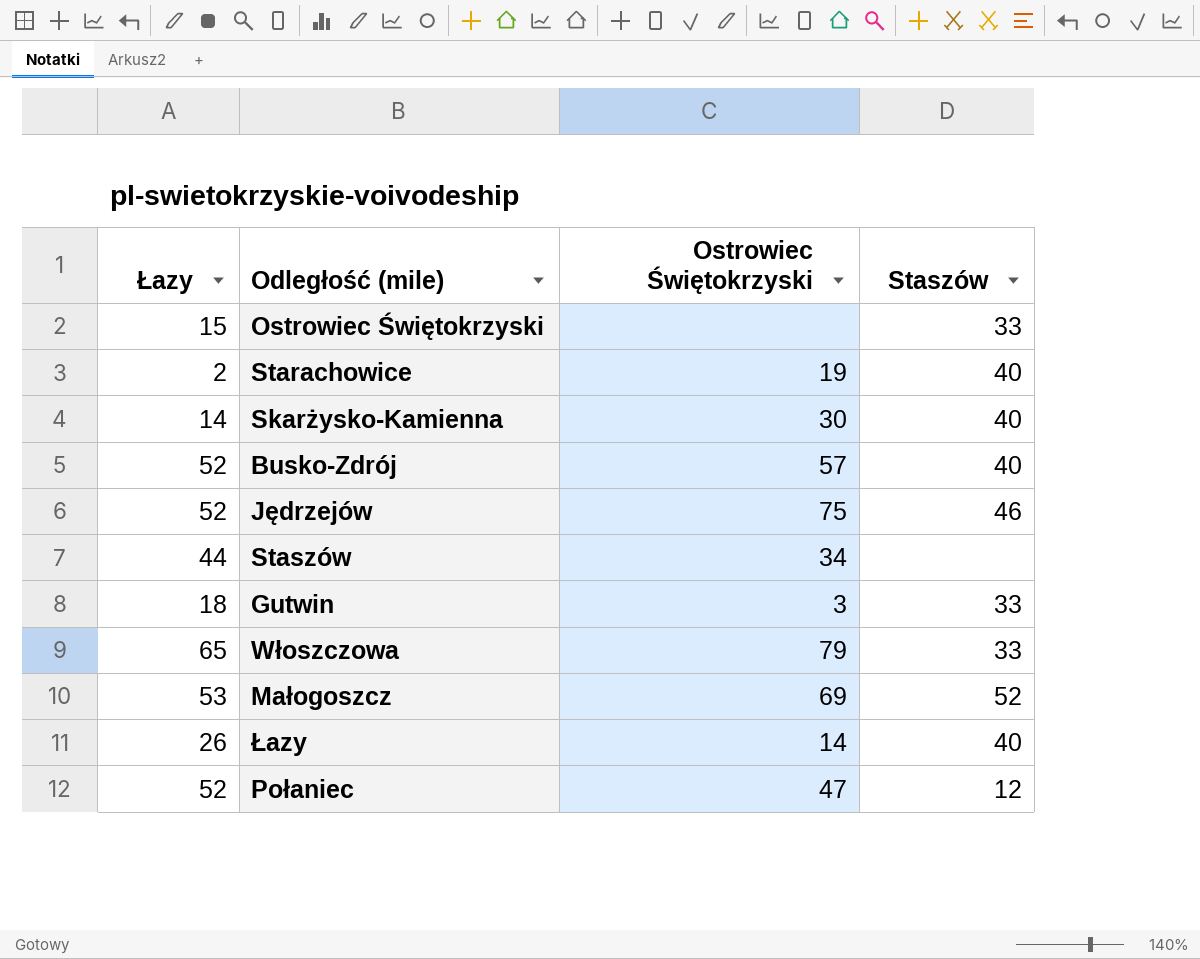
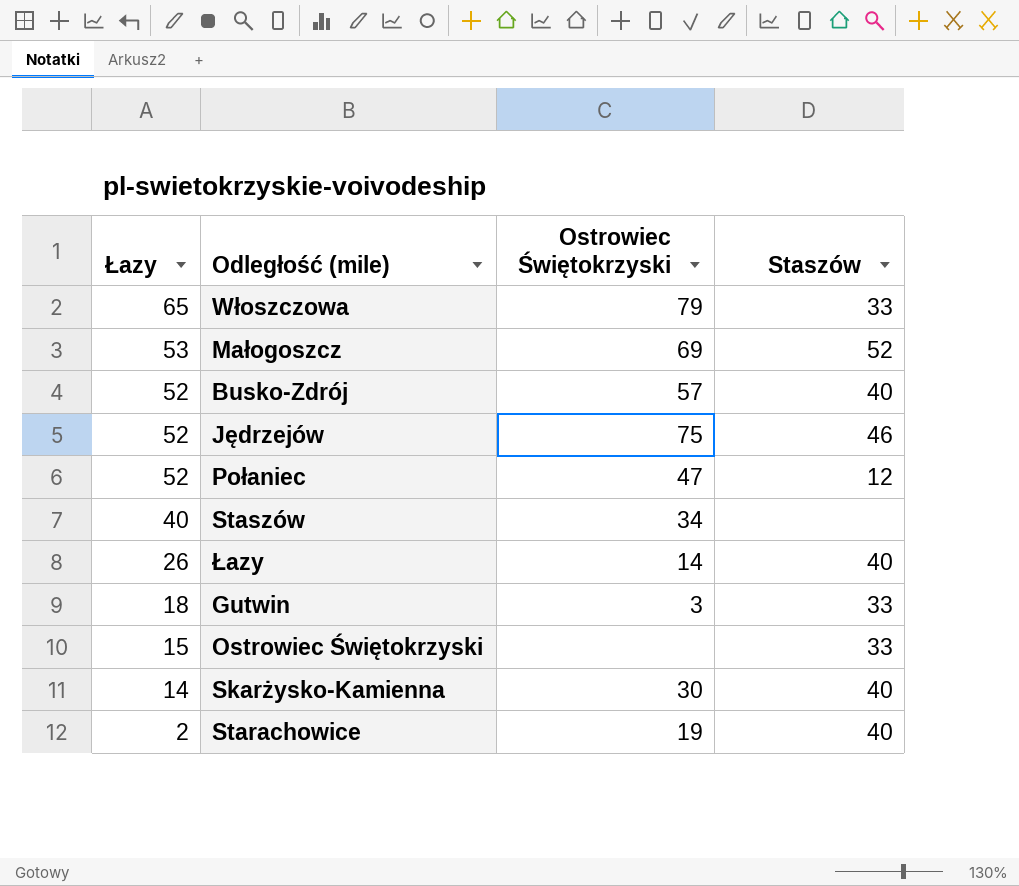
row order: none -> Łazy descending
Staszów | Łazy: 44 -> 40

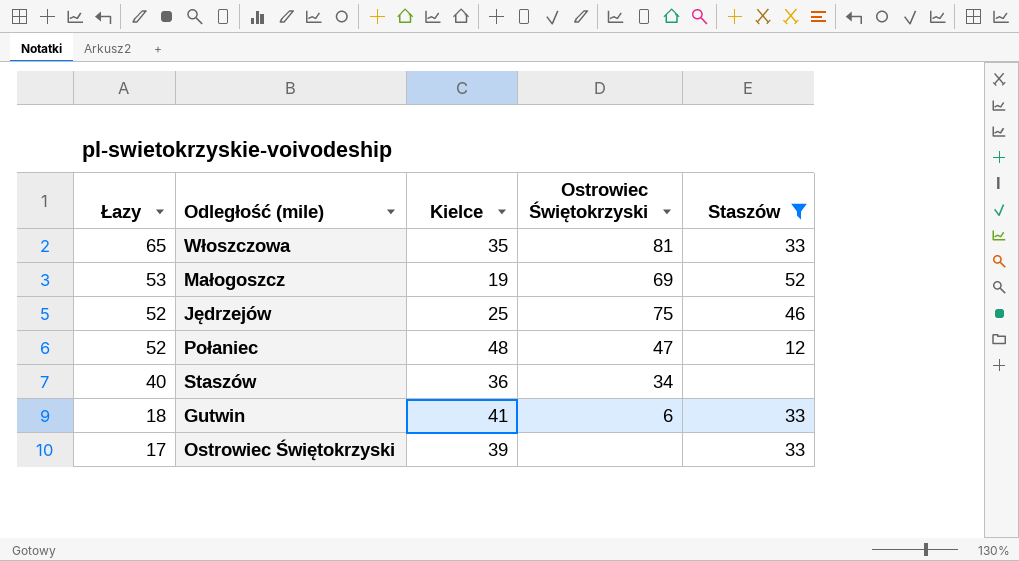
filter: none -> Staszów != 40
column Kielce | position: none -> 3
Włoszczowa | Ostrowiec Świętokrzyski: 79 -> 81
Gutwin | Ostrowiec Świętokrzyski: 3 -> 6
Ostrowiec Świętokrzyski | Łazy: 15 -> 17

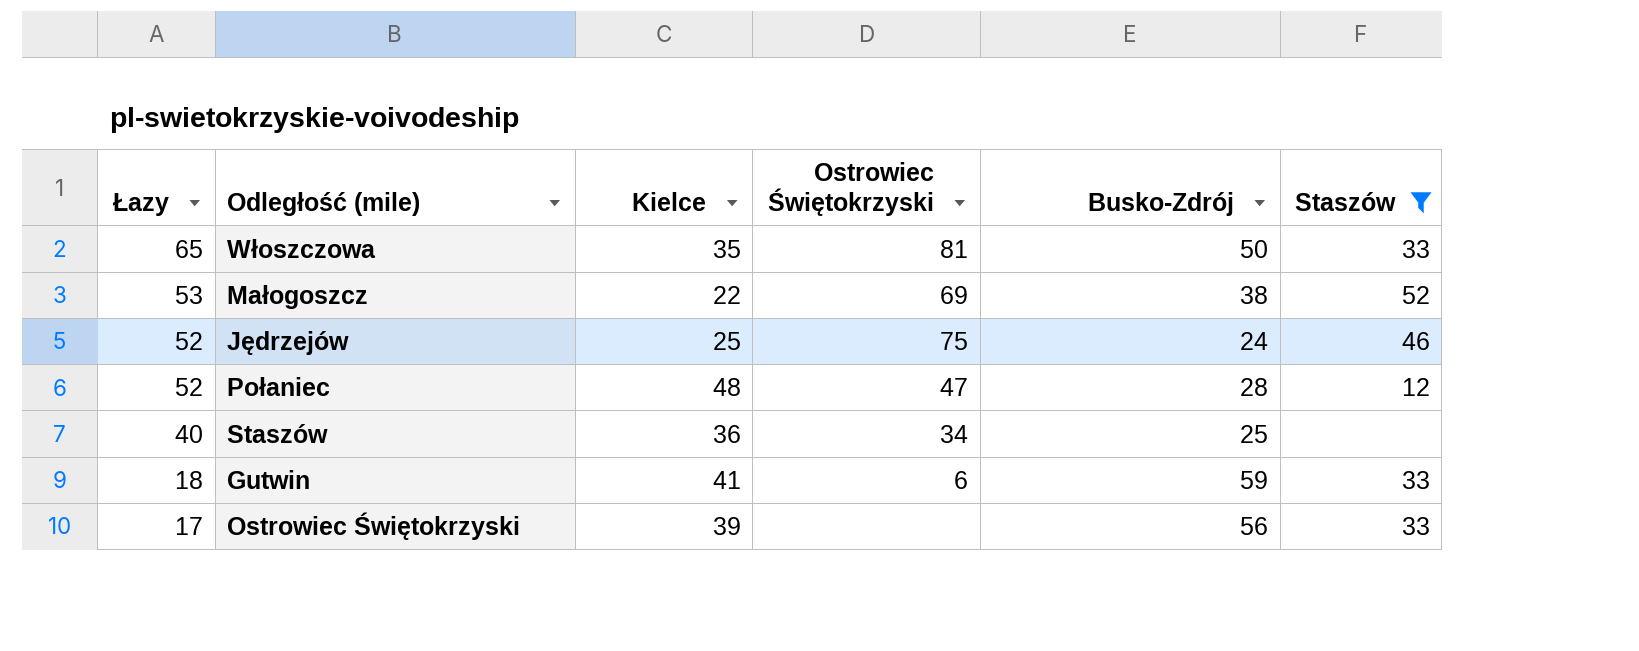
column Busko-Zdrój | position: none -> 5
Małogoszcz | Kielce: 19 -> 22

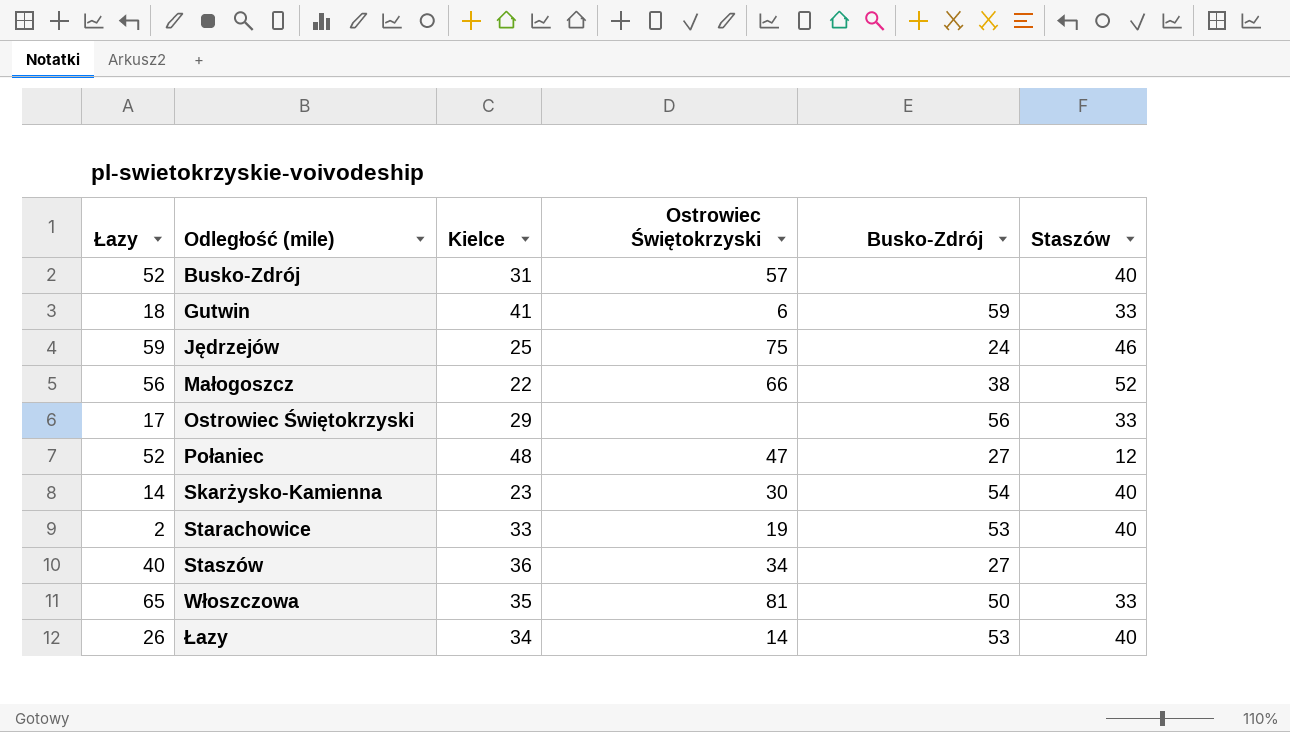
filter: Staszów != 40 -> none
row order: Łazy descending -> Odległość (mile) ascending
Jędrzejów | Łazy: 52 -> 59
Małogoszcz | Łazy: 53 -> 56
Małogoszcz | Ostrowiec Świętokrzyski: 69 -> 66
Ostrowiec Świętokrzyski | Kielce: 39 -> 29
Połaniec | Busko-Zdrój: 28 -> 27
Staszów | Busko-Zdrój: 25 -> 27

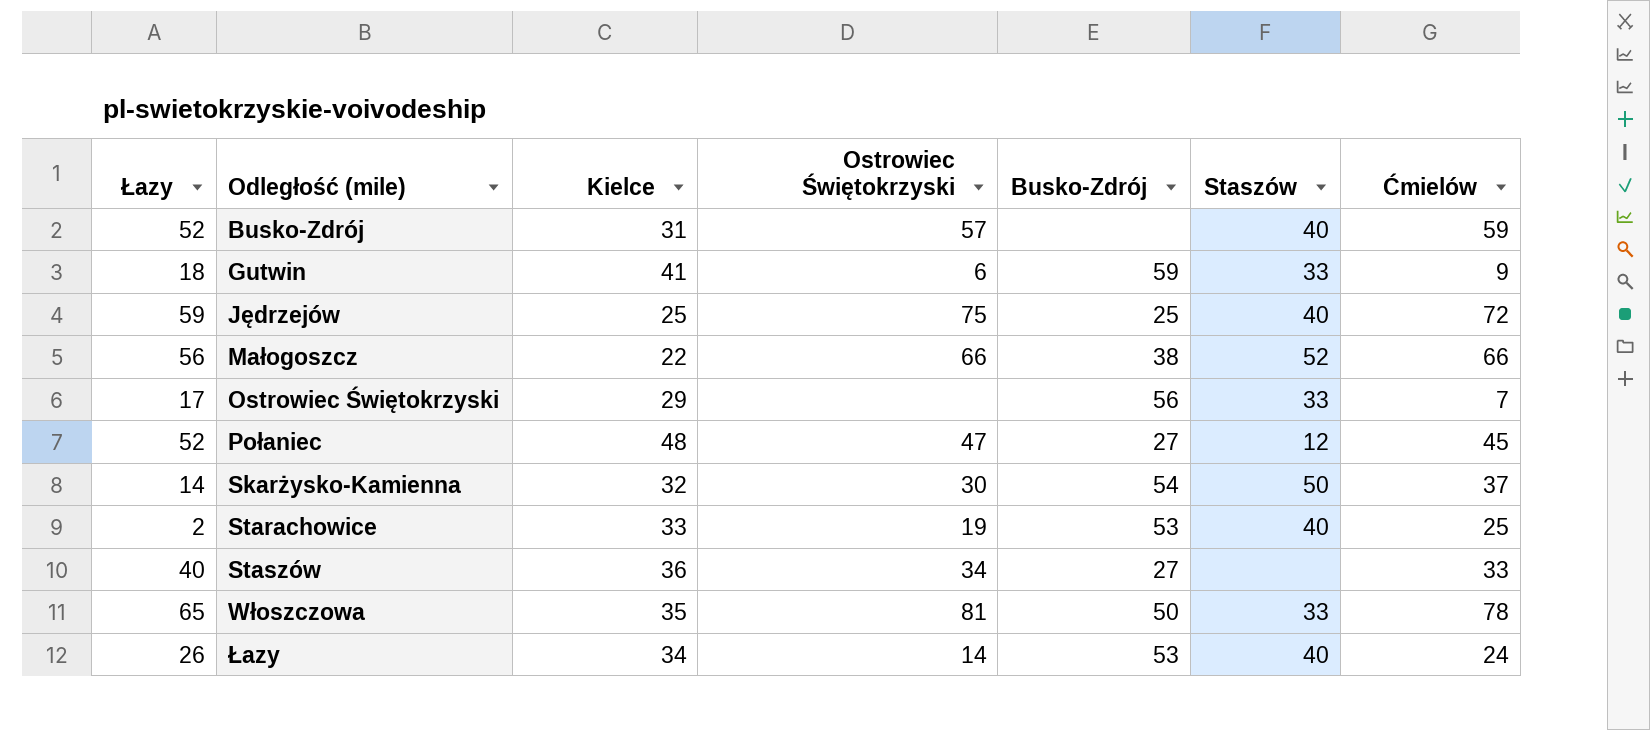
column Ćmielów | position: none -> 7
Jędrzejów | Busko-Zdrój: 24 -> 25
Jędrzejów | Staszów: 46 -> 40
Skarżysko-Kamienna | Kielce: 23 -> 32
Skarżysko-Kamienna | Staszów: 40 -> 50

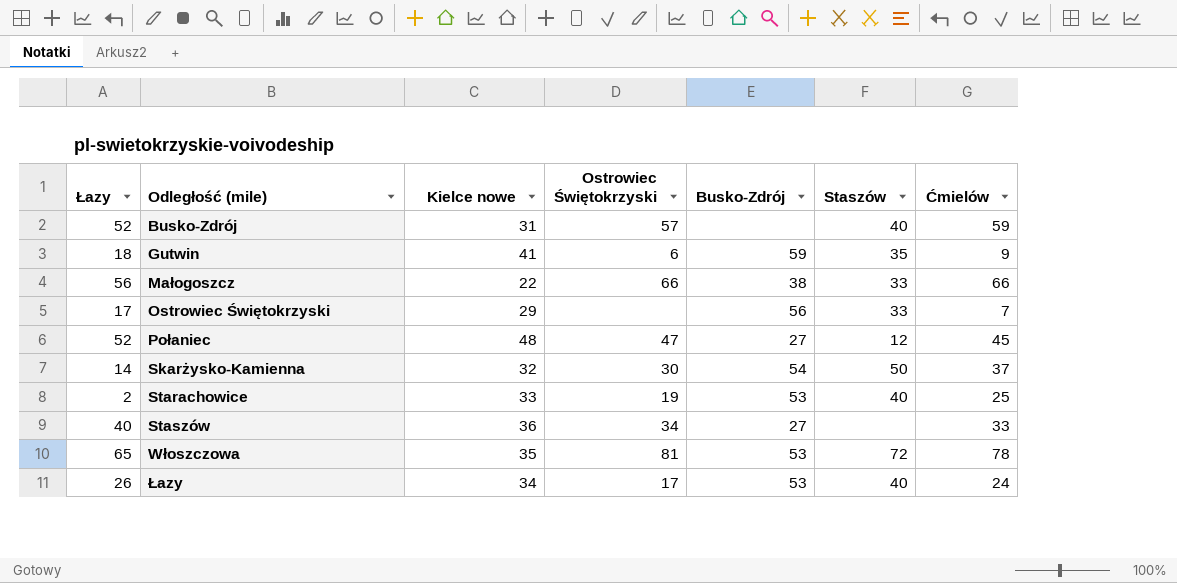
column name: Kielce -> Kielce nowe
row Jędrzejów: 59 | 25 | 75 | 25 | 40 | 72 -> none
Gutwin | Staszów: 33 -> 35
Małogoszcz | Staszów: 52 -> 33
Włoszczowa | Busko-Zdrój: 50 -> 53
Włoszczowa | Staszów: 33 -> 72
Łazy | Ostrowiec Świętokrzyski: 14 -> 17

